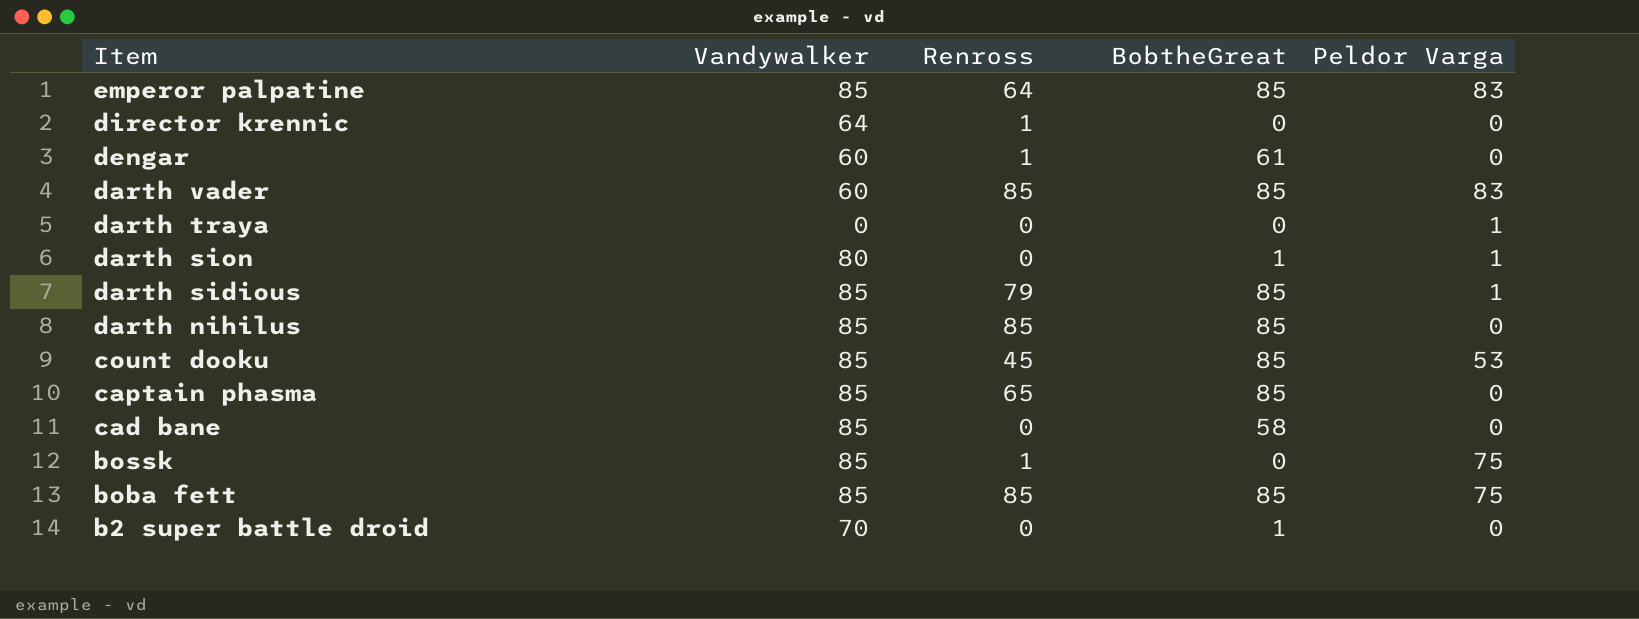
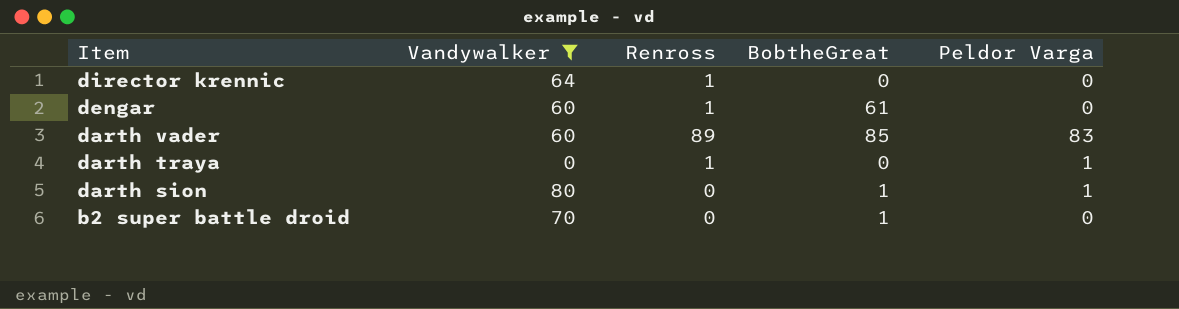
filter: none -> Vandywalker != 85
darth vader | Renross: 85 -> 89
darth traya | Renross: 0 -> 1

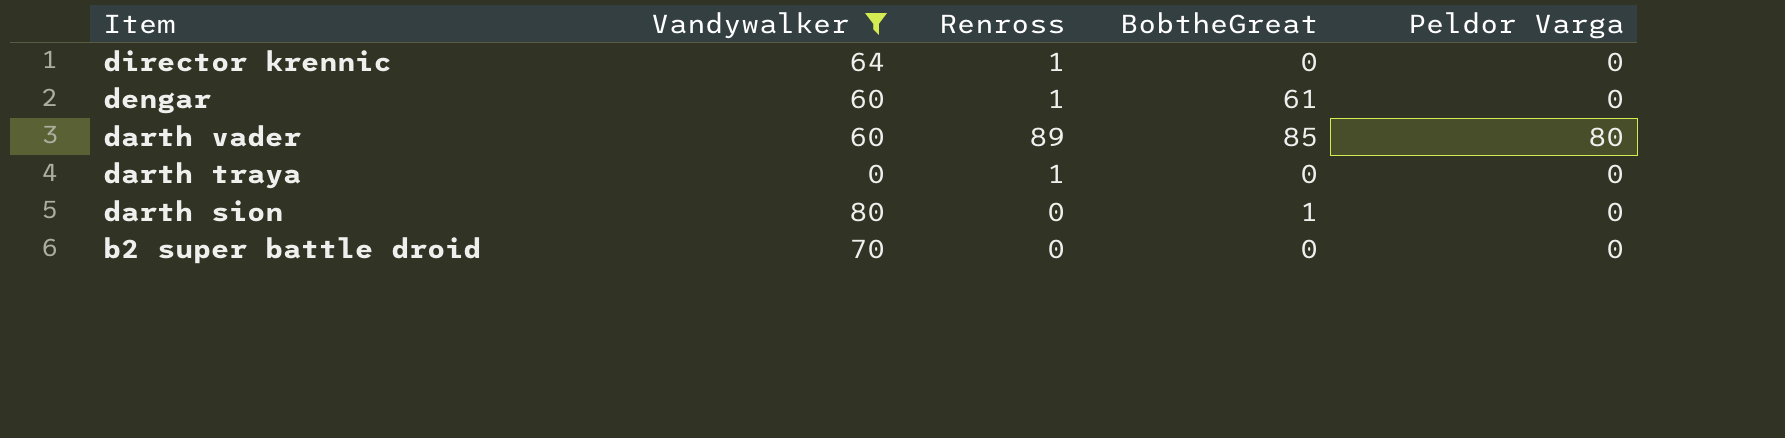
darth vader | Peldor Varga: 83 -> 80
darth traya | Peldor Varga: 1 -> 0
darth sion | Peldor Varga: 1 -> 0
b2 super battle droid | BobtheGreat: 1 -> 0

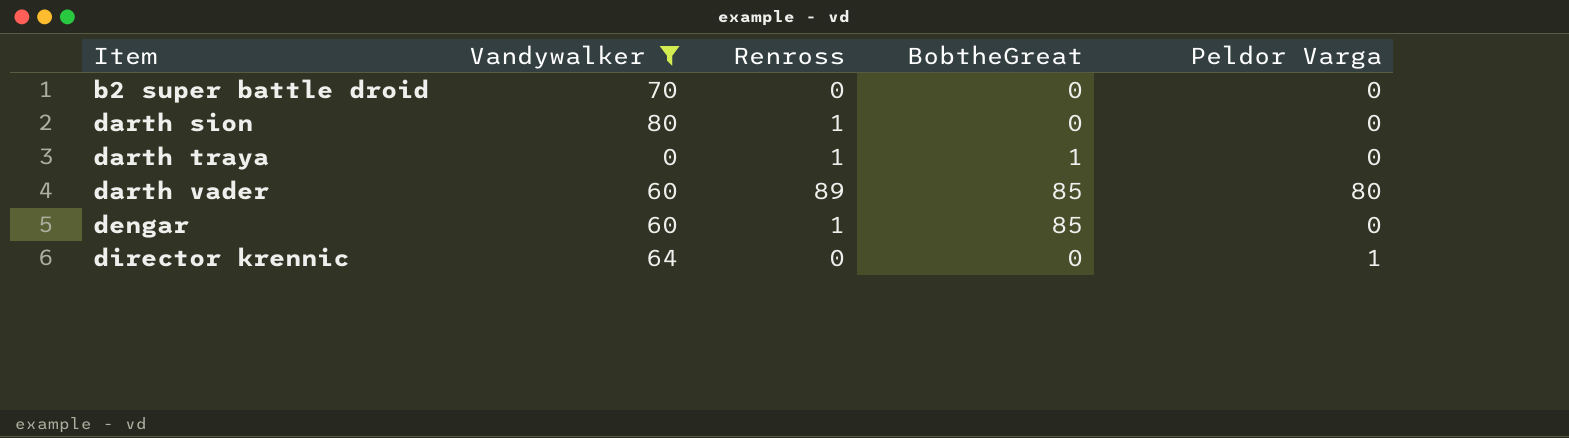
row order: Item descending -> Item ascending
darth sion | Renross: 0 -> 1
darth sion | BobtheGreat: 1 -> 0
darth traya | BobtheGreat: 0 -> 1
dengar | BobtheGreat: 61 -> 85
director krennic | Renross: 1 -> 0
director krennic | Peldor Varga: 0 -> 1

